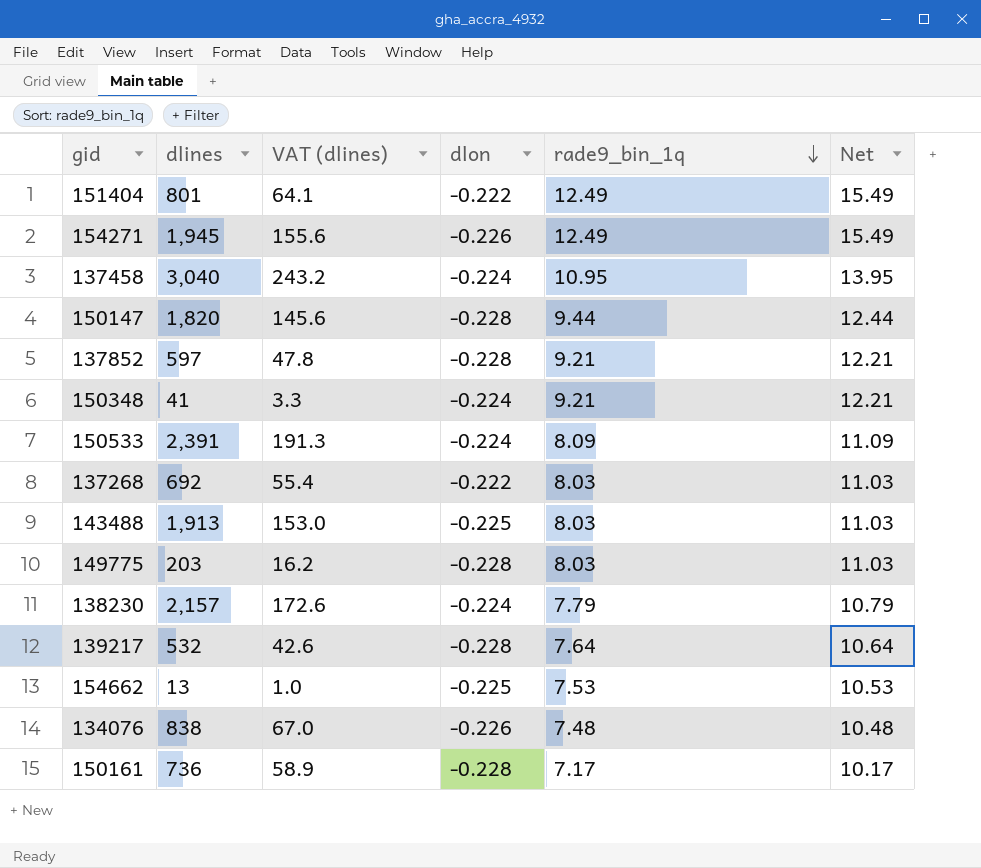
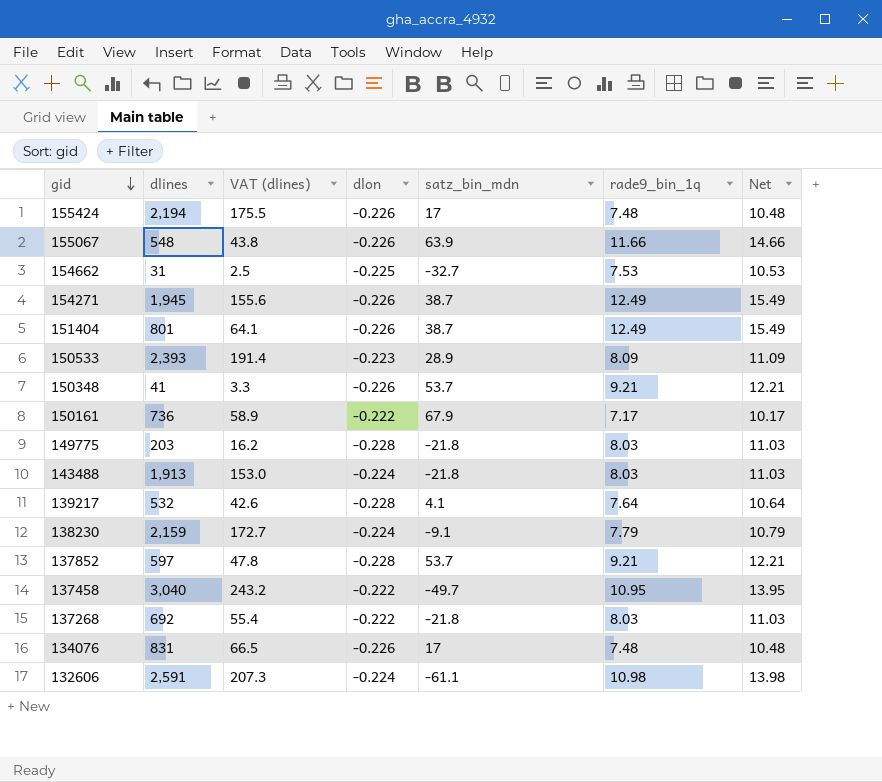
row order: rade9_bin_1q descending -> gid descending
column satz_bin_mdn | position: none -> 5
row 150147: 1,820 | 145.6 | -0.228 | 9.44 | 12.44 -> none
row 155424: none -> 2,194 | 175.5 | -0.226 | 17 | 7.48 | 10.48
row 155067: none -> 548 | 43.8 | -0.226 | 63.9 | 11.66 | 14.66
154662 | dlines: 13 -> 31
154662 | VAT (dlines): 1.0 -> 2.5
151404 | dlon: -0.222 -> -0.226
150533 | dlines: 2,391 -> 2,393
150533 | VAT (dlines): 191.3 -> 191.4
150533 | dlon: -0.224 -> -0.223
150348 | dlon: -0.224 -> -0.226
150161 | dlon: -0.228 -> -0.222
143488 | dlon: -0.225 -> -0.224
138230 | dlines: 2,157 -> 2,159
138230 | VAT (dlines): 172.6 -> 172.7
137458 | dlon: -0.224 -> -0.222
134076 | dlines: 838 -> 831
134076 | VAT (dlines): 67.0 -> 66.5
row 132606: none -> 2,591 | 207.3 | -0.224 | -61.1 | 10.98 | 13.98

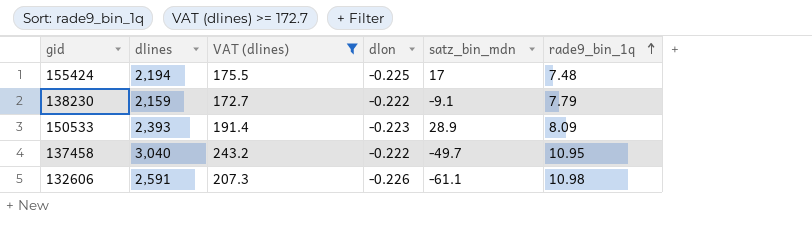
filter: none -> VAT (dlines) >= 172.7
row order: gid descending -> rade9_bin_1q ascending
column Net | formula: [rade9_bin_1q] + 3 -> none
155424 | dlon: -0.226 -> -0.225
138230 | dlon: -0.224 -> -0.222
132606 | dlon: -0.224 -> -0.226

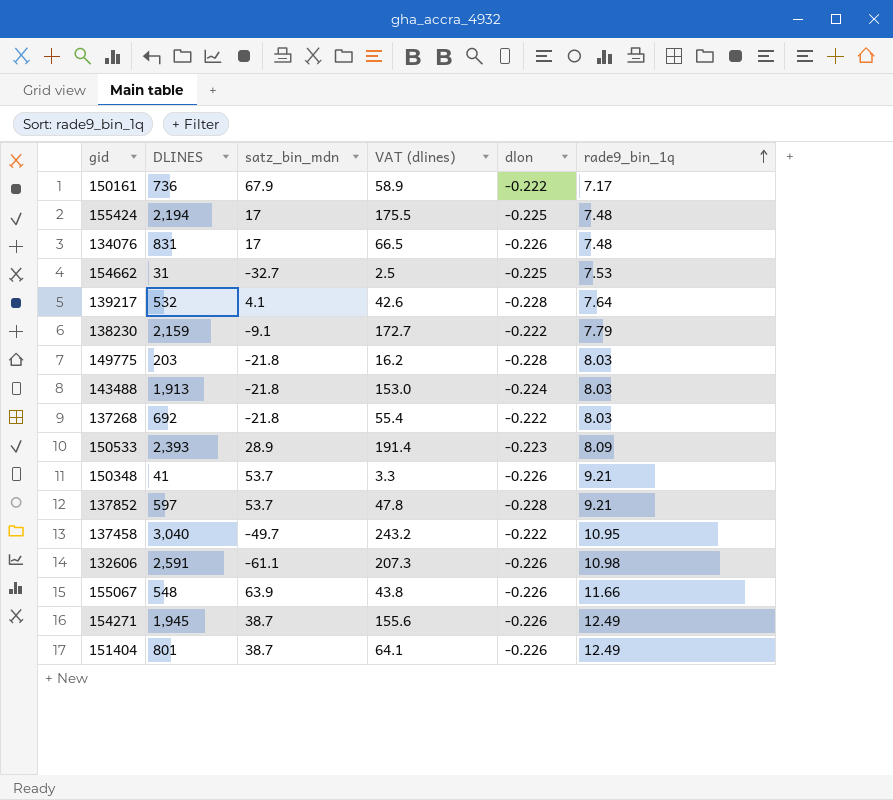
filter: VAT (dlines) >= 172.7 -> none
column name: dlines -> DLINES
column satz_bin_mdn | position: 5 -> 3

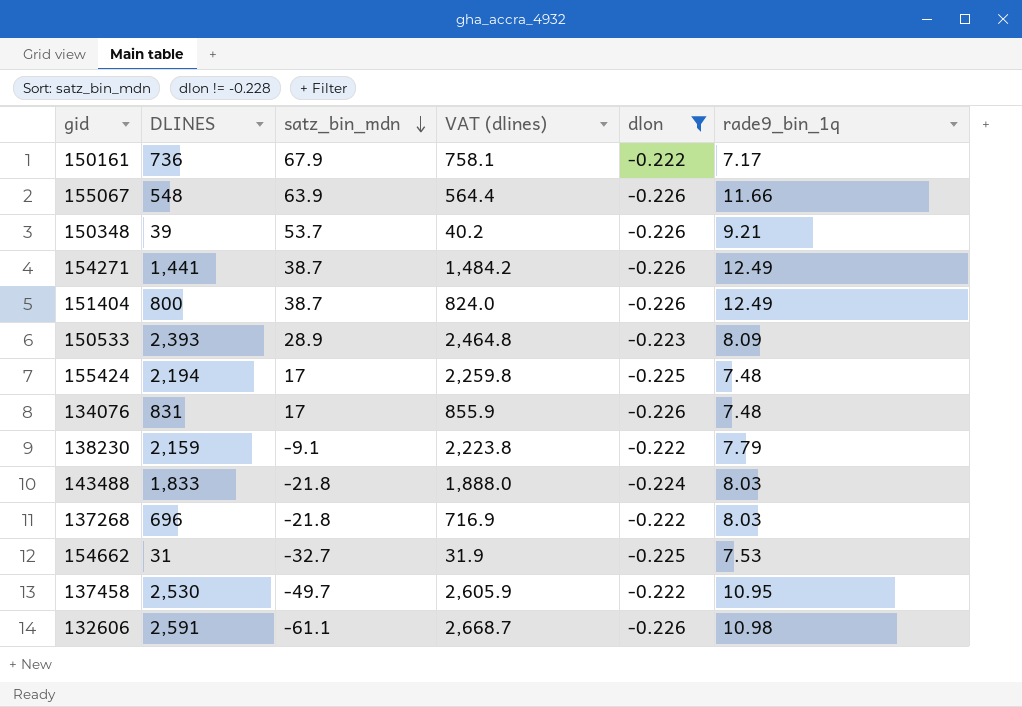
filter: none -> dlon != -0.228
row order: rade9_bin_1q ascending -> satz_bin_mdn descending
column VAT (dlines) | formula: [DLINES] * 0.08 -> [DLINES] * 1.03
150348 | DLINES: 41 -> 39
154271 | DLINES: 1,945 -> 1,441
151404 | DLINES: 801 -> 800
143488 | DLINES: 1,913 -> 1,833
137268 | DLINES: 692 -> 696
137458 | DLINES: 3,040 -> 2,530

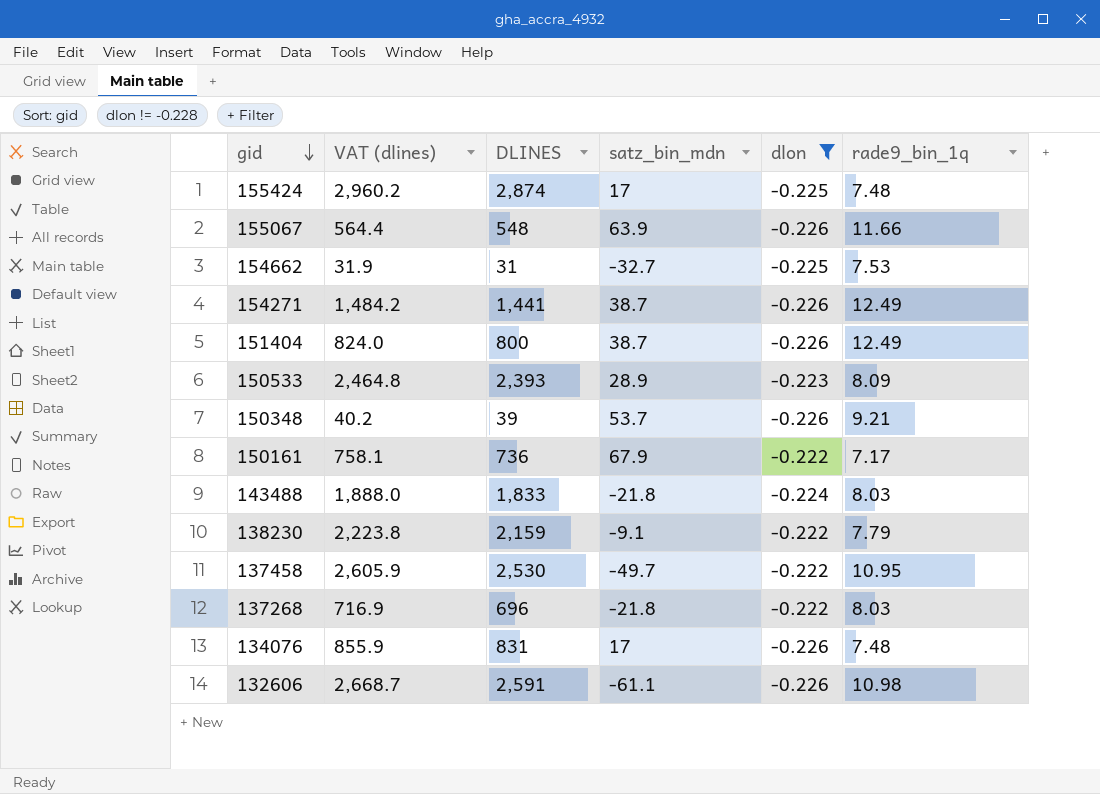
row order: satz_bin_mdn descending -> gid descending
column VAT (dlines) | position: 4 -> 2
155424 | VAT (dlines): 2,259.8 -> 2,960.2
155424 | DLINES: 2,194 -> 2,874

